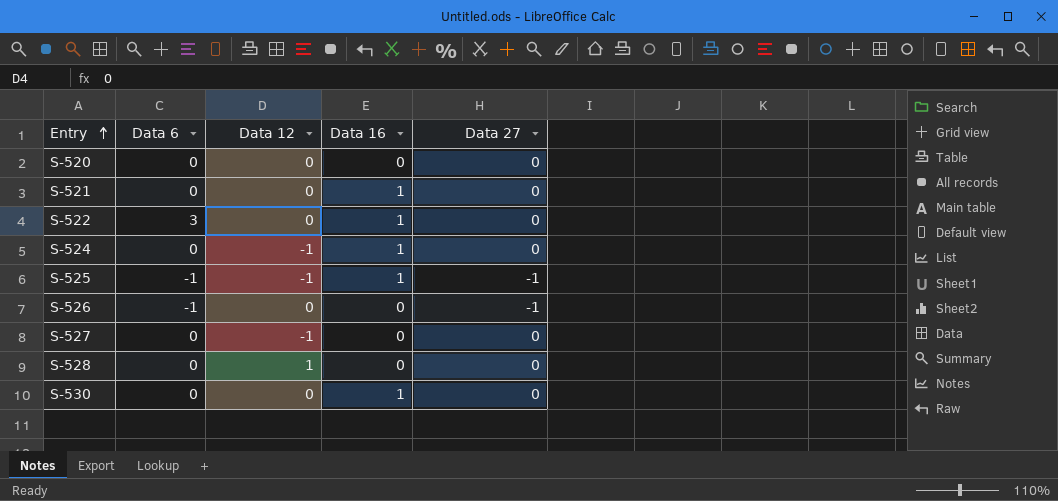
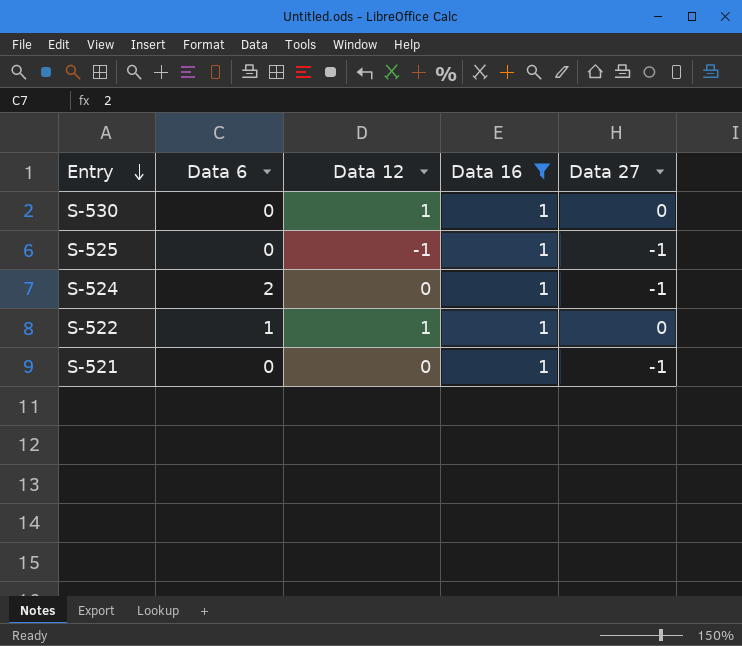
filter: none -> Data 16 = 1
row order: Entry ascending -> Entry descending
S-530 | Data 12: 0 -> 1
S-525 | Data 6: -1 -> 0
S-524 | Data 6: 0 -> 2
S-524 | Data 12: -1 -> 0
S-524 | Data 27: 0 -> -1
S-522 | Data 6: 3 -> 1
S-522 | Data 12: 0 -> 1
S-521 | Data 27: 0 -> -1

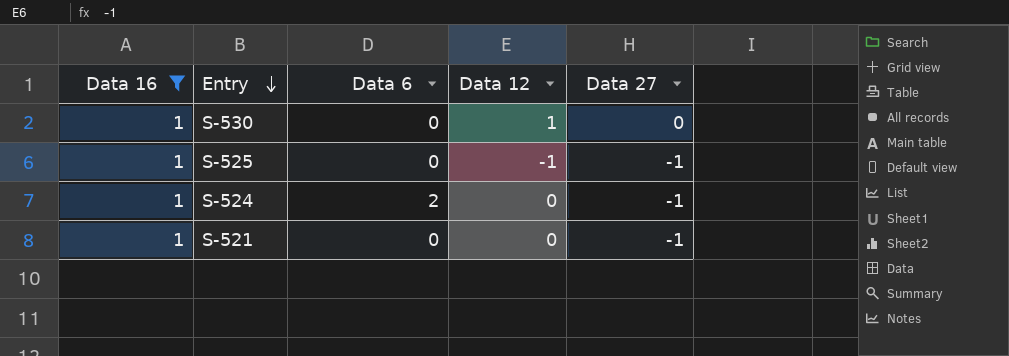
column Data 16 | position: 4 -> 1
row S-522: 1 | 1 | 1 | 0 -> none

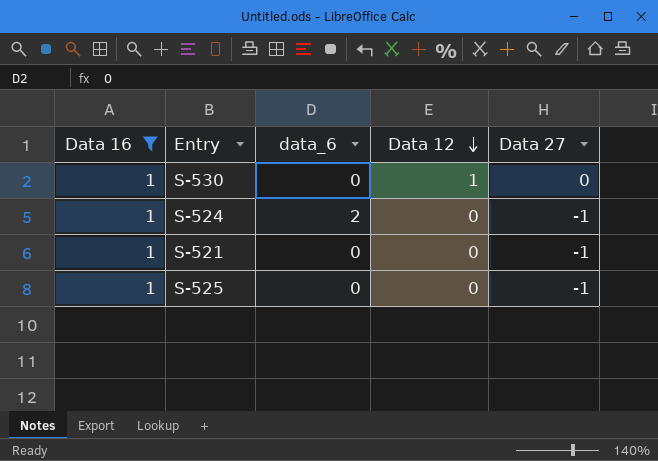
row order: Entry descending -> Data 12 descending
column name: Data 6 -> data_6
S-525 | Data 12: -1 -> 0

